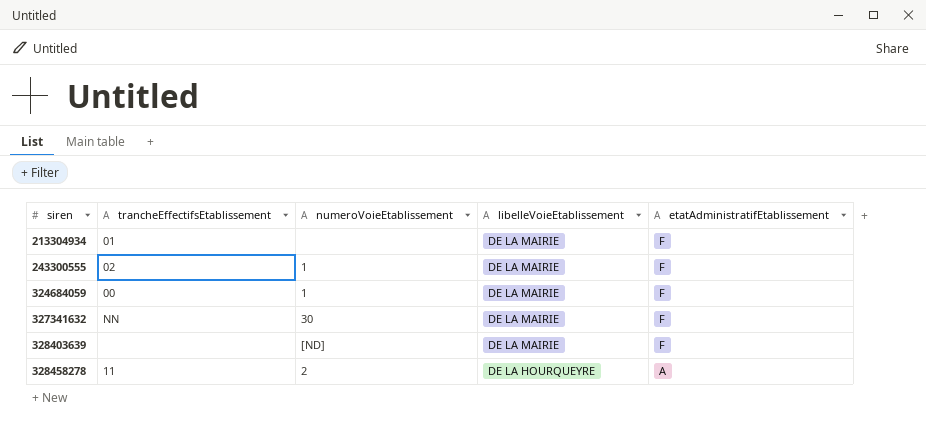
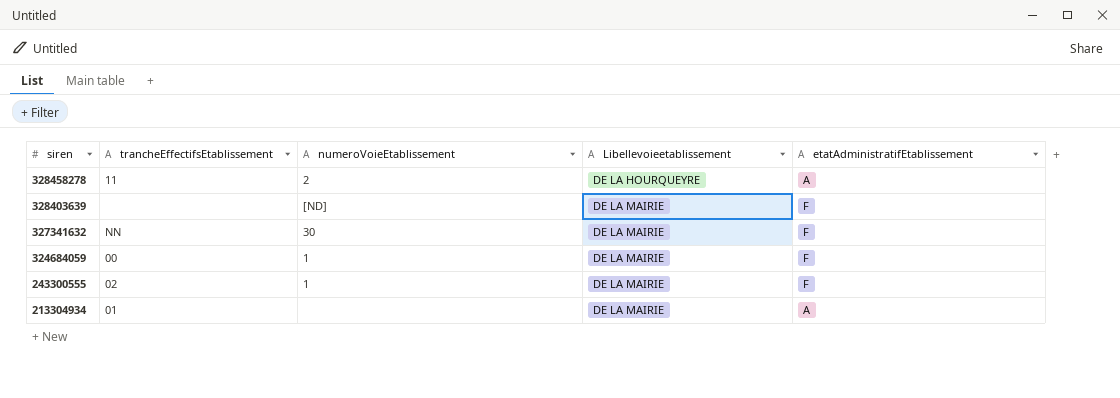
row order: siren ascending -> siren descending
column name: libelleVoieEtablissement -> Libellevoieetablissement
213304934 | etatAdministratifEtablissement: F -> A

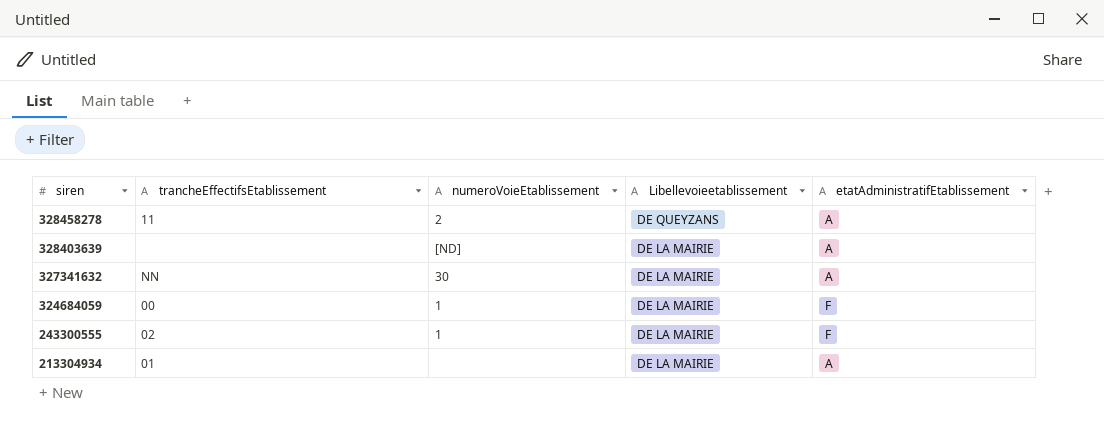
328458278 | Libellevoieetablissement: DE LA HOURQUEYRE -> DE QUEYZANS
328403639 | etatAdministratifEtablissement: F -> A
327341632 | etatAdministratifEtablissement: F -> A

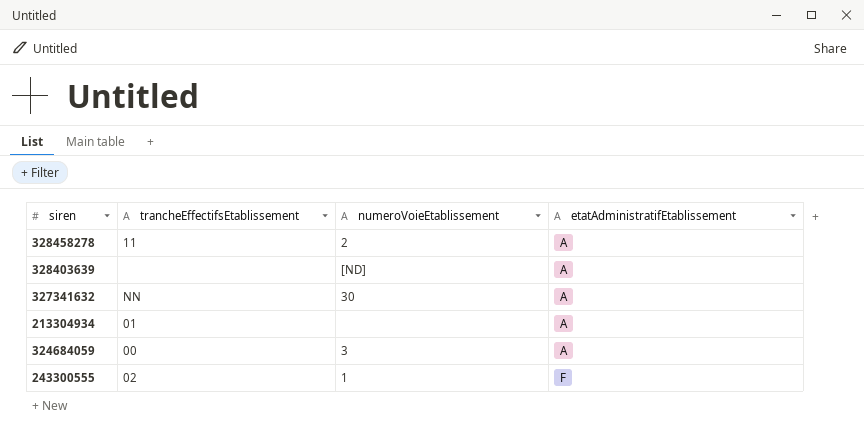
row order: siren descending -> etatAdministratifEtablissement ascending
column Libellevoieetablissement | position: 4 -> none
324684059 | numeroVoieEtablissement: 1 -> 3
324684059 | etatAdministratifEtablissement: F -> A

